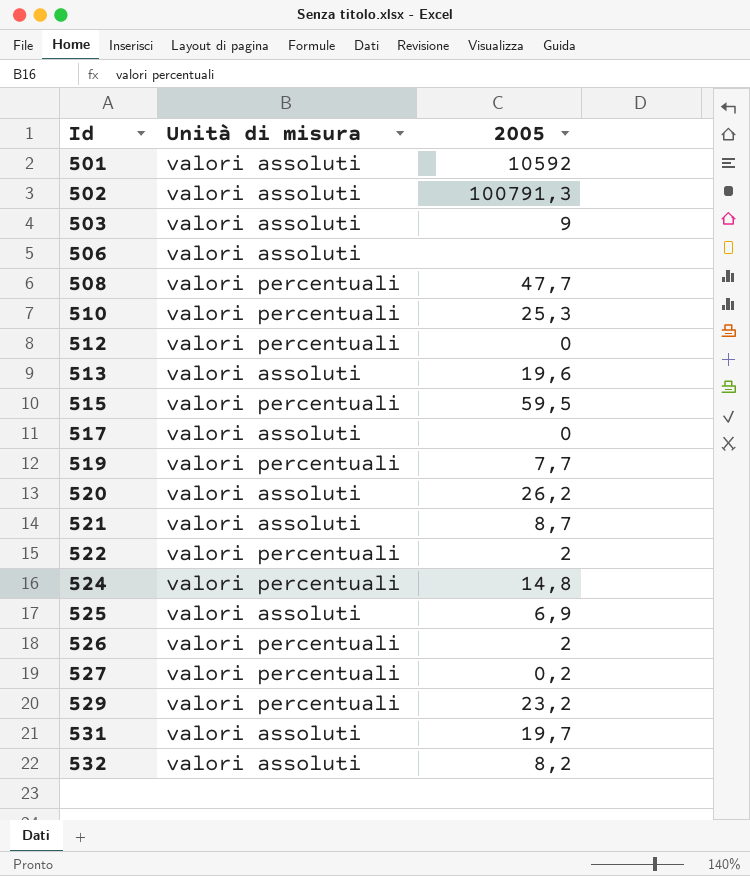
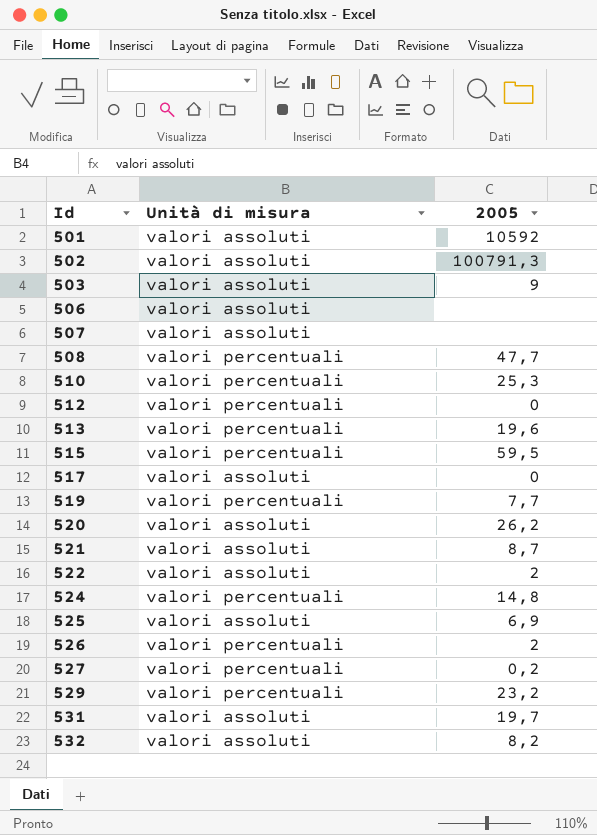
row 507: none -> valori assoluti | none
513 | Unità di misura: valori assoluti -> valori percentuali
522 | Unità di misura: valori percentuali -> valori assoluti

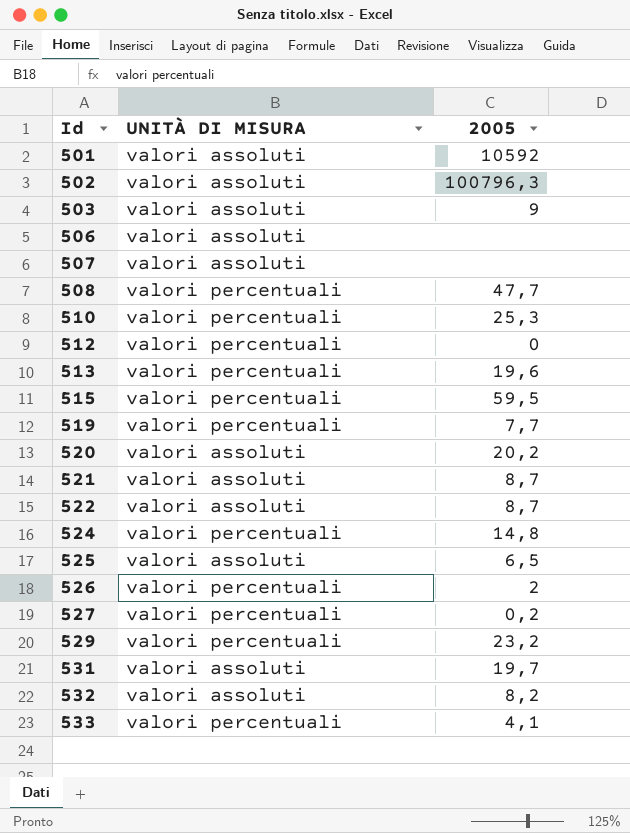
column name: Unità di misura -> UNITÀ DI MISURA
row 517: valori assoluti | 0 -> none
502 | 2005: 100791,3 -> 100796,3
520 | 2005: 26,2 -> 20,2
522 | 2005: 2 -> 8,7
525 | 2005: 6,9 -> 6,5
row 533: none -> valori percentuali | 4,1

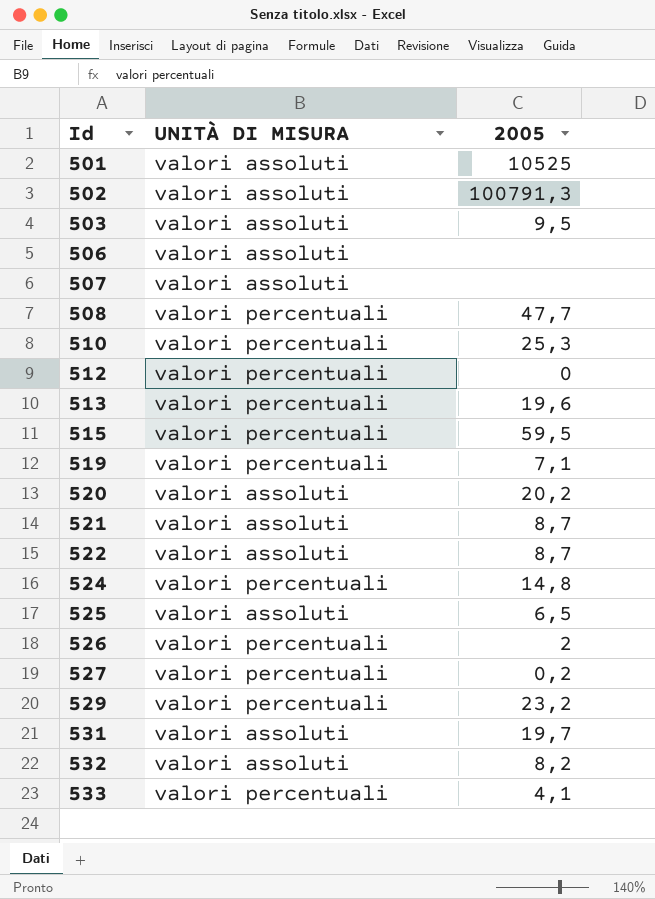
501 | 2005: 10592 -> 10525
502 | 2005: 100796,3 -> 100791,3
503 | 2005: 9 -> 9,5
519 | 2005: 7,7 -> 7,1

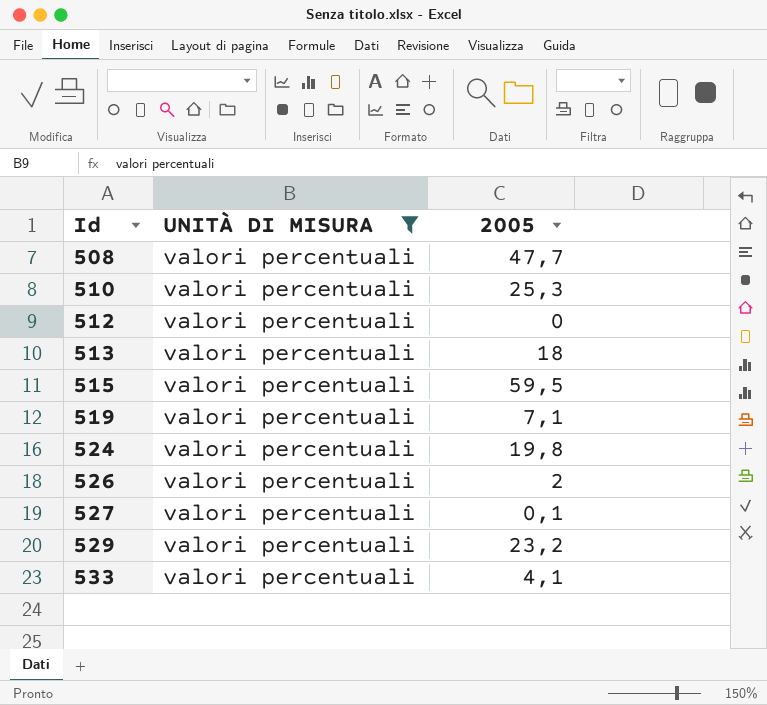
filter: none -> UNITÀ DI MISURA = valori percentuali
513 | 2005: 19,6 -> 18
524 | 2005: 14,8 -> 19,8
527 | 2005: 0,2 -> 0,1

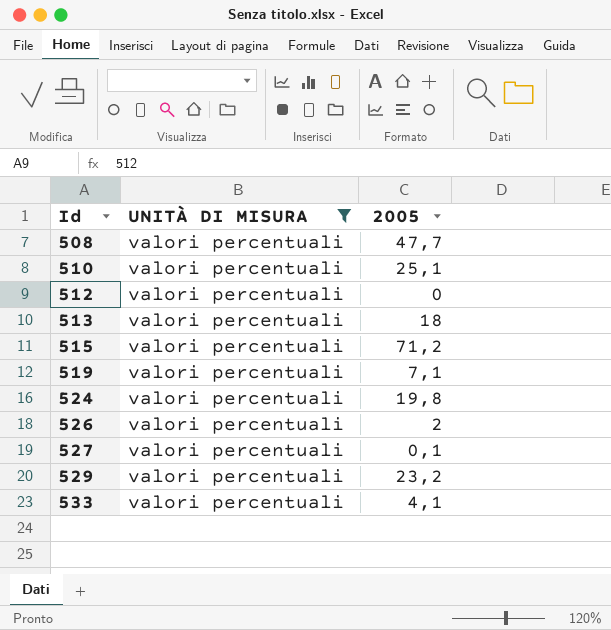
510 | 2005: 25,3 -> 25,1
515 | 2005: 59,5 -> 71,2

